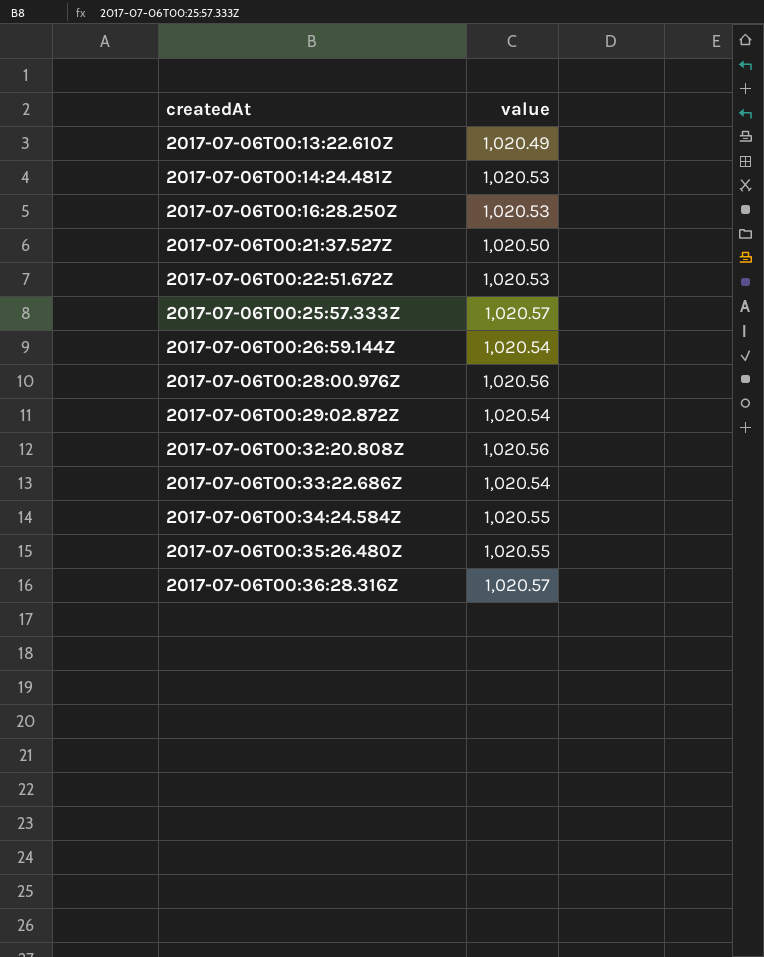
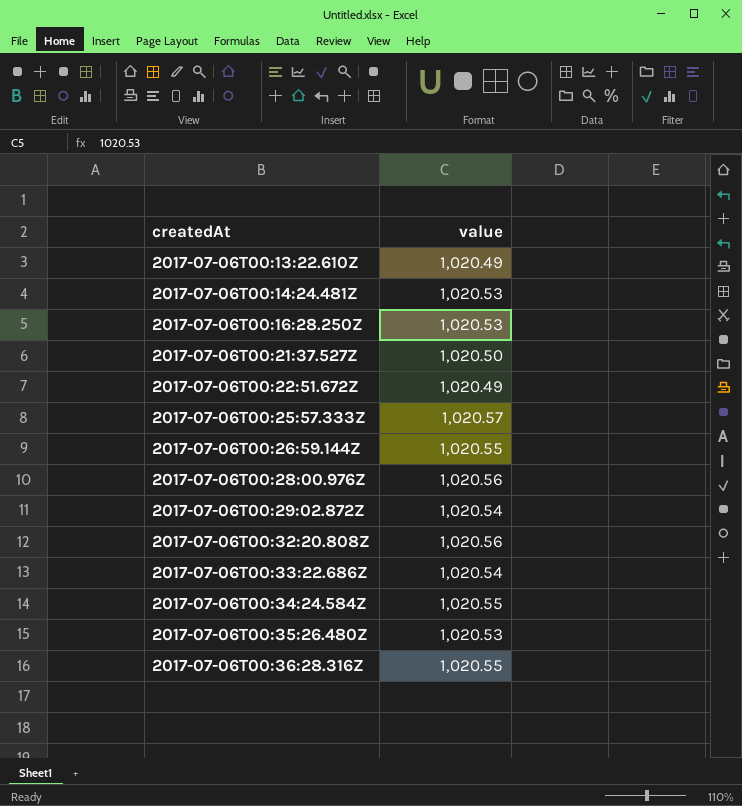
2017-07-06T00:22:51.672Z | value: 1,020.53 -> 1,020.49
2017-07-06T00:26:59.144Z | value: 1,020.54 -> 1,020.55
2017-07-06T00:35:26.480Z | value: 1,020.55 -> 1,020.53
2017-07-06T00:36:28.316Z | value: 1,020.57 -> 1,020.55

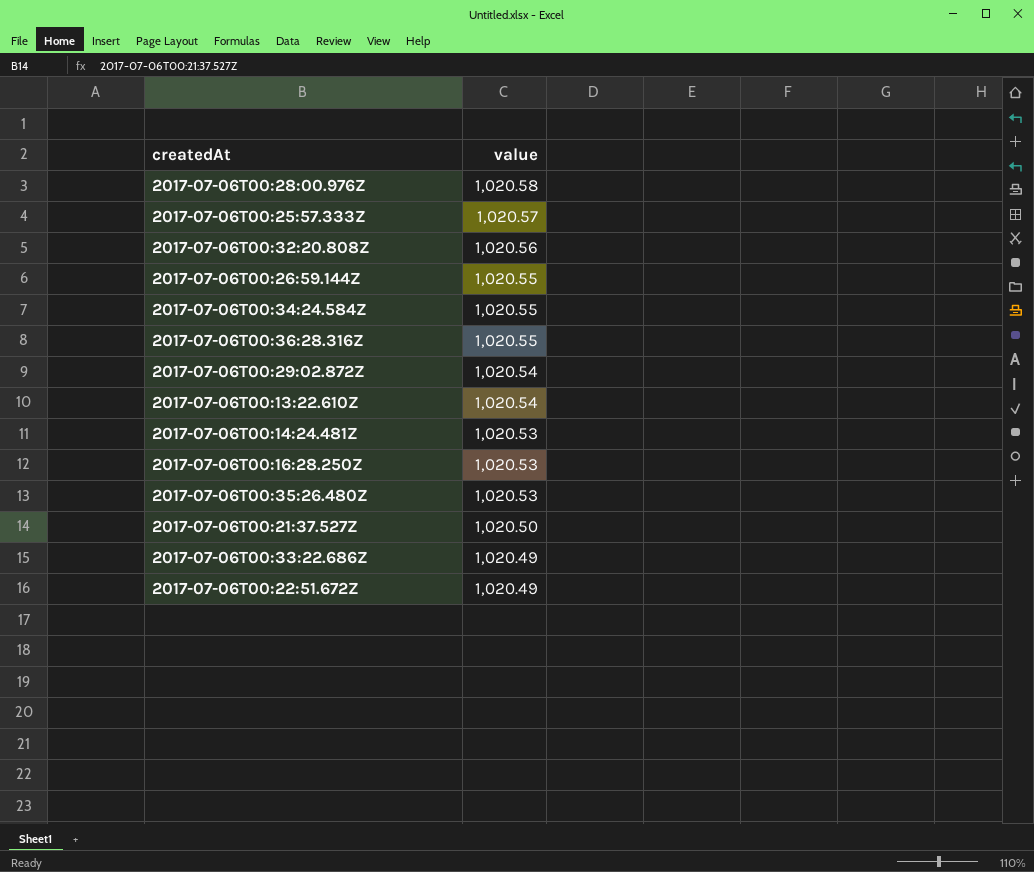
row order: createdAt ascending -> value descending
2017-07-06T00:28:00.976Z | value: 1,020.56 -> 1,020.58
2017-07-06T00:13:22.610Z | value: 1,020.49 -> 1,020.54
2017-07-06T00:33:22.686Z | value: 1,020.54 -> 1,020.49

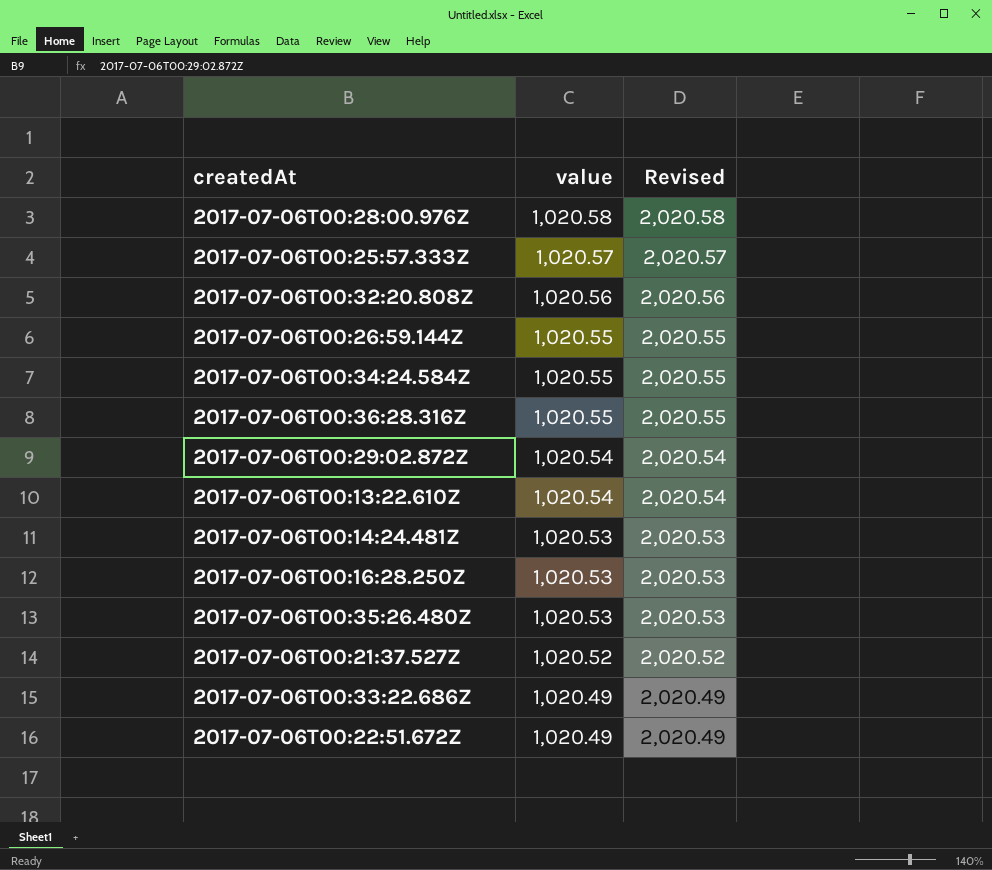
column Revised | formula: none -> [value] + 1000
2017-07-06T00:21:37.527Z | value: 1,020.50 -> 1,020.52

